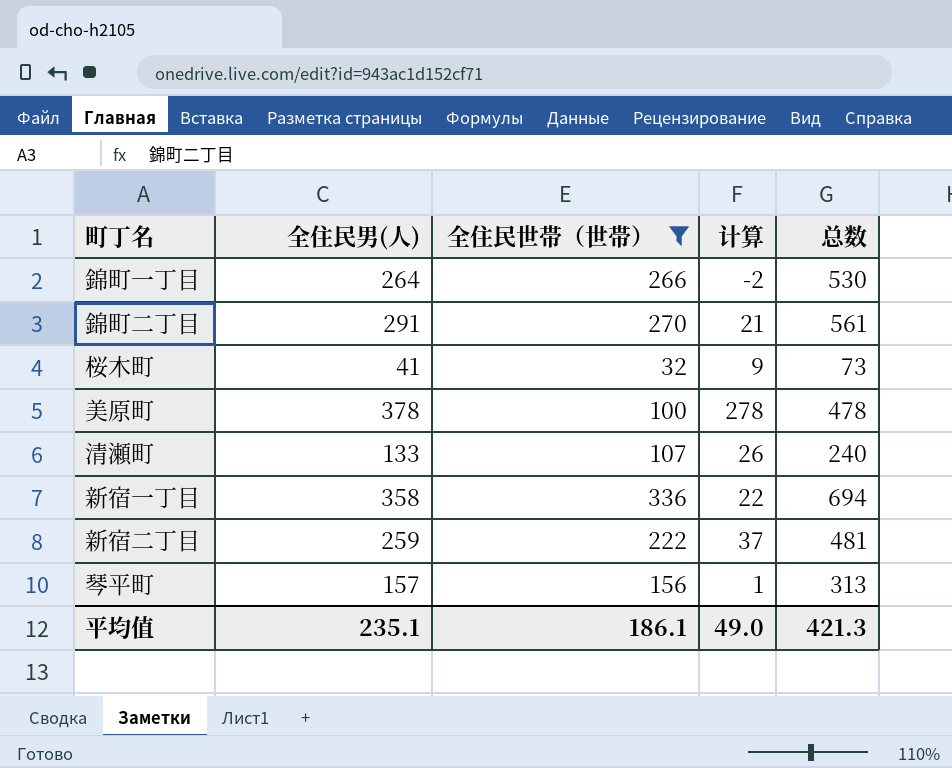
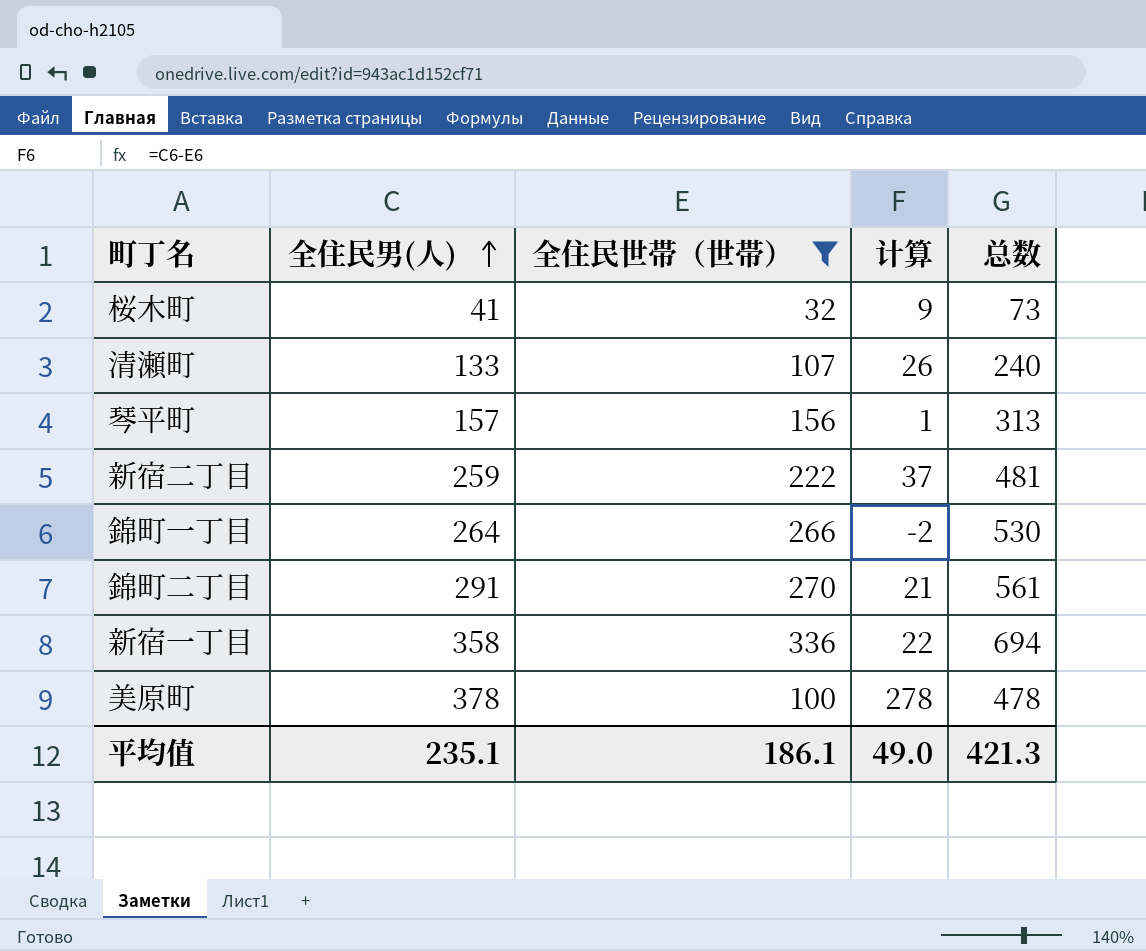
row order: none -> 全住民男(人) ascending

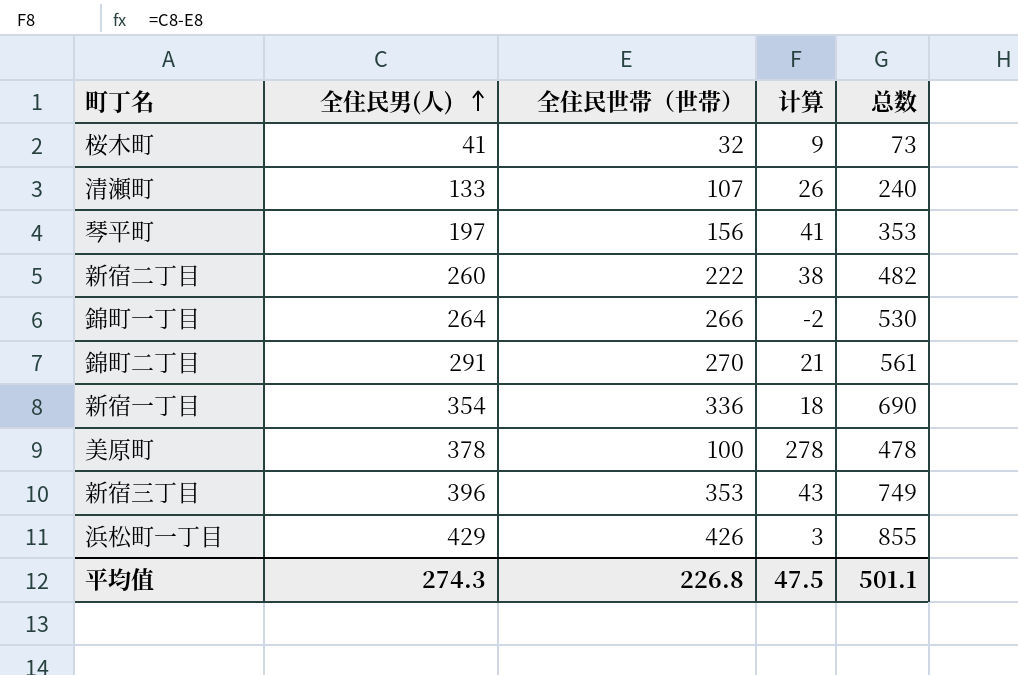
filter: 全住民世帯（世帯） <= 336 -> none
琴平町 | 全住民男(人): 157 -> 197
琴平町 | 计算: 1 -> 41
琴平町 | 总数: 313 -> 353
新宿二丁目 | 全住民男(人): 259 -> 260
新宿二丁目 | 计算: 37 -> 38
新宿二丁目 | 总数: 481 -> 482
新宿一丁目 | 全住民男(人): 358 -> 354
新宿一丁目 | 计算: 22 -> 18
新宿一丁目 | 总数: 694 -> 690
平均值 | 全住民男(人): 235.1 -> 274.3
平均值 | 全住民世帯（世帯）: 186.1 -> 226.8
平均值 | 计算: 49.0 -> 47.5
平均值 | 总数: 421.3 -> 501.1

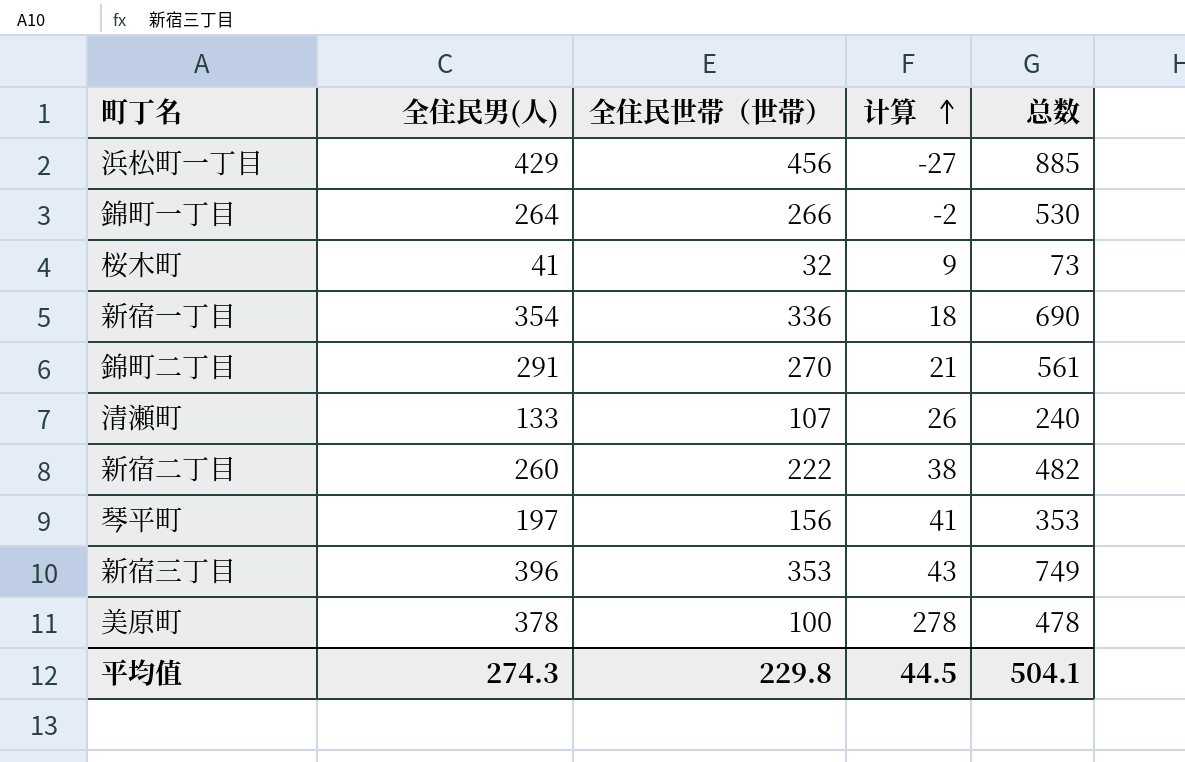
row order: 全住民男(人) ascending -> 计算 ascending
浜松町一丁目 | 全住民世帯（世帯）: 426 -> 456
浜松町一丁目 | 计算: 3 -> -27
浜松町一丁目 | 总数: 855 -> 885
平均值 | 全住民世帯（世帯）: 226.8 -> 229.8
平均值 | 计算: 47.5 -> 44.5
平均值 | 总数: 501.1 -> 504.1

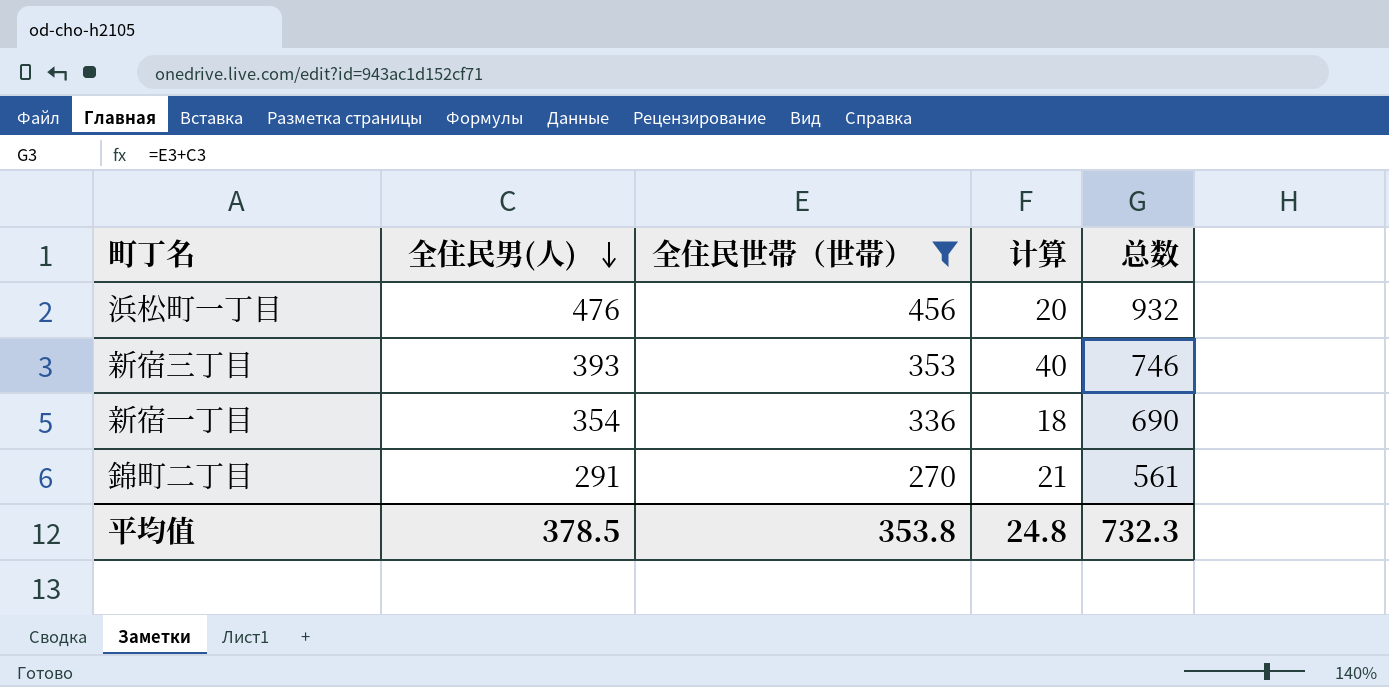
filter: none -> 全住民世帯（世帯） >= 270
row order: 计算 ascending -> 全住民男(人) descending
浜松町一丁目 | 全住民男(人): 429 -> 476
浜松町一丁目 | 计算: -27 -> 20
浜松町一丁目 | 总数: 885 -> 932
新宿三丁目 | 全住民男(人): 396 -> 393
新宿三丁目 | 计算: 43 -> 40
新宿三丁目 | 总数: 749 -> 746
平均值 | 全住民男(人): 274.3 -> 378.5
平均值 | 全住民世帯（世帯）: 229.8 -> 353.8
平均值 | 计算: 44.5 -> 24.8
平均值 | 总数: 504.1 -> 732.3

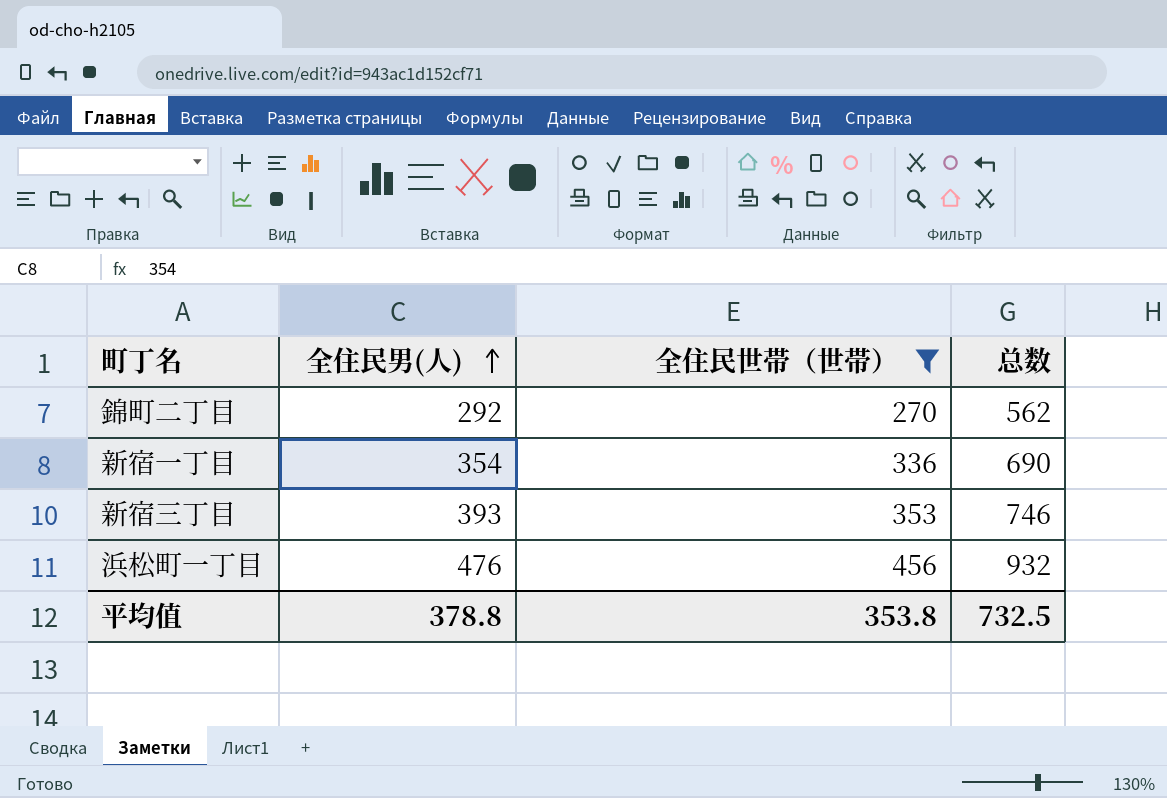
row order: 全住民男(人) descending -> 全住民男(人) ascending
column 计算 | formula: [全住民男(人)] - [全住民世帯（世帯）] -> none
錦町二丁目 | 全住民男(人): 291 -> 292
錦町二丁目 | 总数: 561 -> 562
平均值 | 全住民男(人): 378.5 -> 378.8
平均值 | 总数: 732.3 -> 732.5

